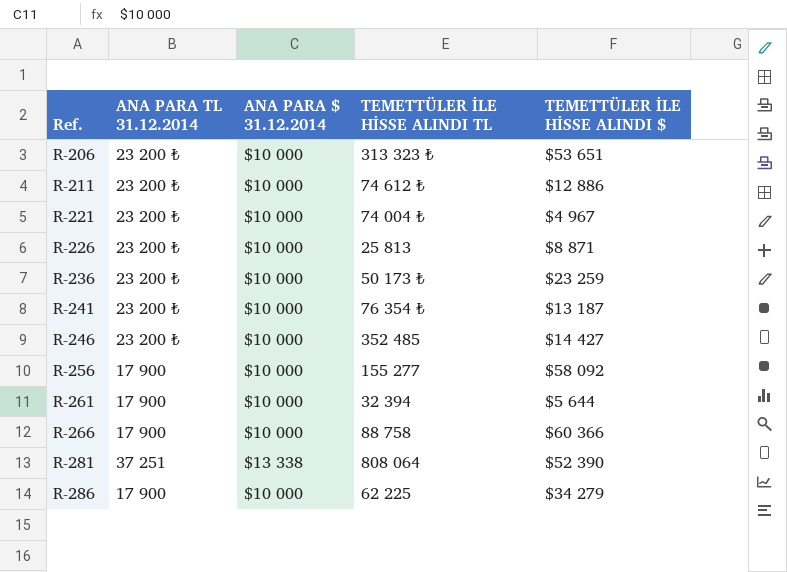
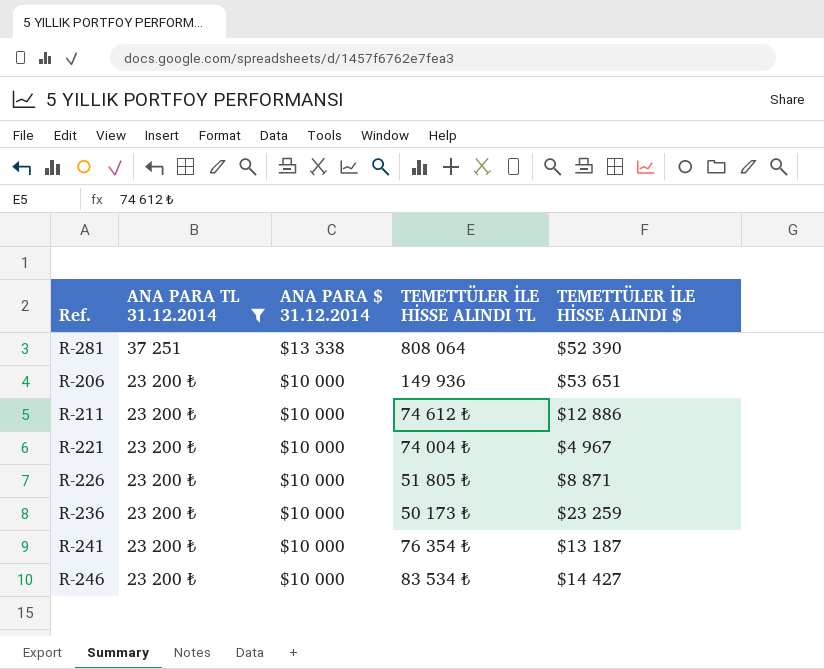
filter: none -> ANA PARA TL 31.12.2014 != 17 900
row order: Ref. ascending -> ANA PARA TL 31.12.2014 descending
R-206 | TEMETTÜLER İLE HİSSE ALINDI TL: 313 323 ₺ -> 149 936
R-226 | TEMETTÜLER İLE HİSSE ALINDI TL: 25 813 -> 51 805 ₺
R-246 | TEMETTÜLER İLE HİSSE ALINDI TL: 352 485 -> 83 534 ₺

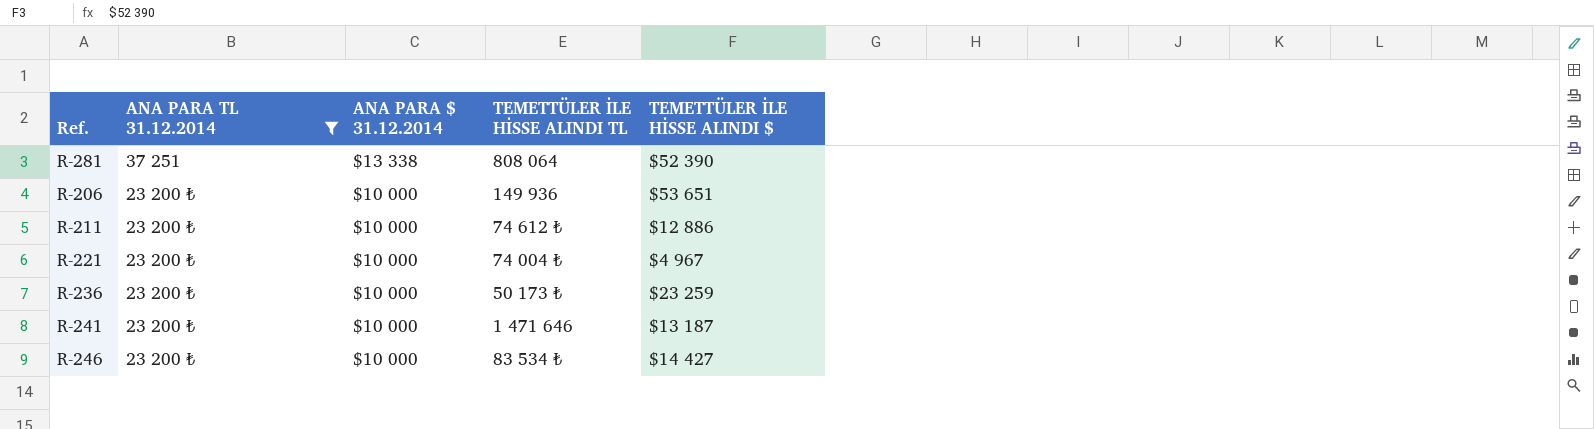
row R-226: 23 200 ₺ | $10 000 | 51 805 ₺ | $8 871 -> none
R-241 | TEMETTÜLER İLE HİSSE ALINDI TL: 76 354 ₺ -> 1 471 646

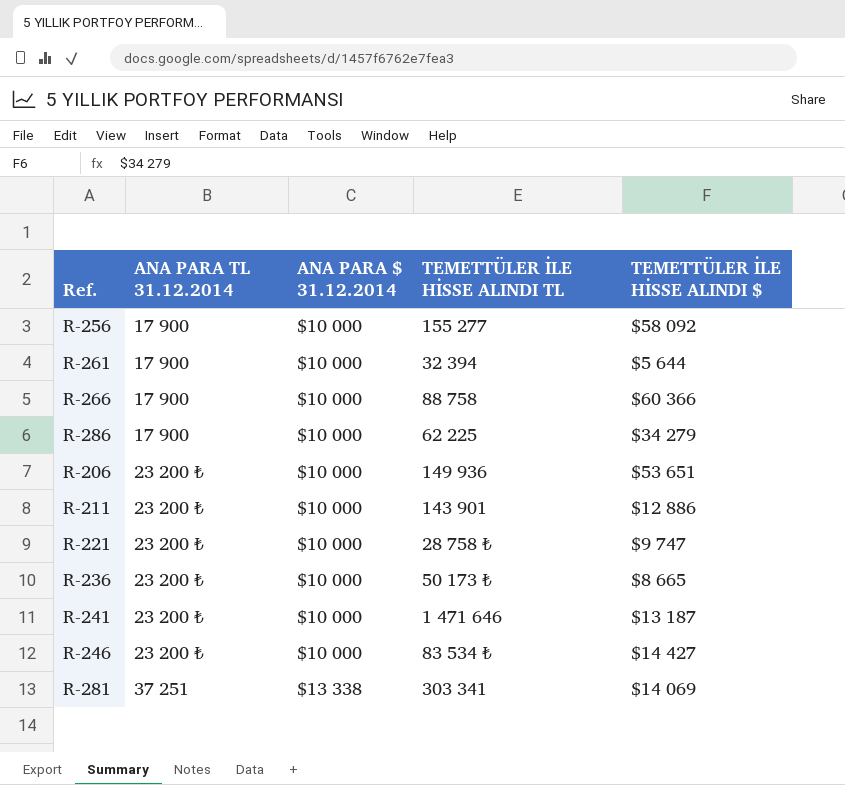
filter: ANA PARA TL 31.12.2014 != 17 900 -> none
row order: ANA PARA TL 31.12.2014 descending -> ANA PARA TL 31.12.2014 ascending
R-211 | TEMETTÜLER İLE HİSSE ALINDI TL: 74 612 ₺ -> 143 901
R-221 | TEMETTÜLER İLE HİSSE ALINDI TL: 74 004 ₺ -> 28 758 ₺
R-221 | TEMETTÜLER İLE HİSSE ALINDI $: $4 967 -> $9 747
R-236 | TEMETTÜLER İLE HİSSE ALINDI $: $23 259 -> $8 665
R-281 | TEMETTÜLER İLE HİSSE ALINDI TL: 808 064 -> 303 341
R-281 | TEMETTÜLER İLE HİSSE ALINDI $: $52 390 -> $14 069

